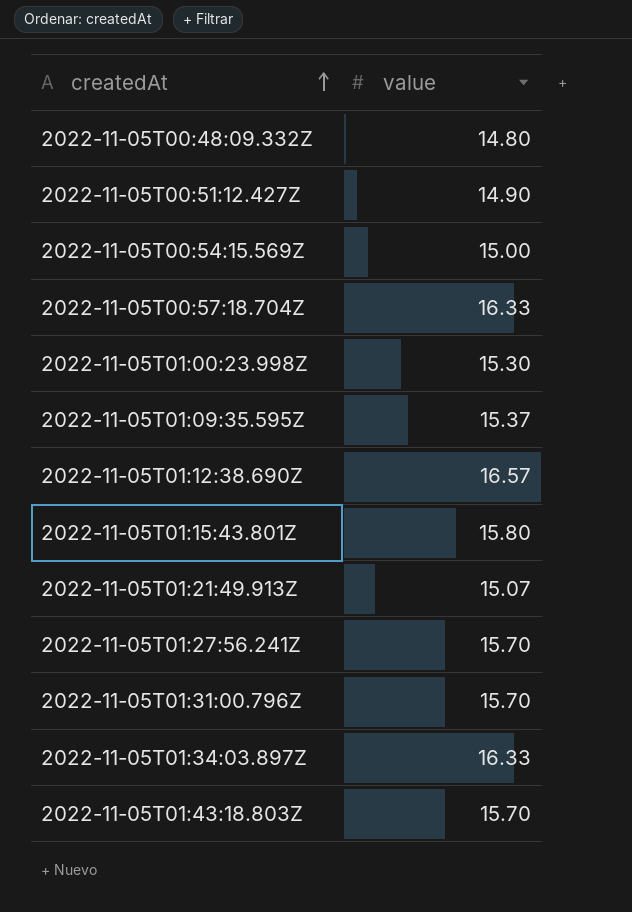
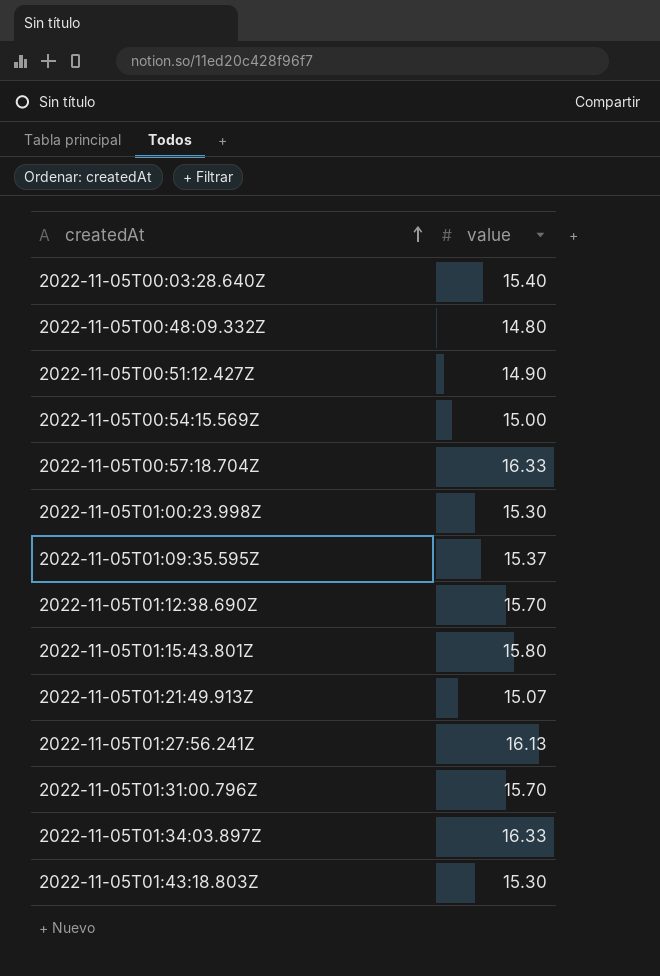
row 2022-11-05T00:03:28.640Z: none -> 15.40
2022-11-05T01:12:38.690Z | value: 16.57 -> 15.70
2022-11-05T01:27:56.241Z | value: 15.70 -> 16.13
2022-11-05T01:43:18.803Z | value: 15.70 -> 15.30

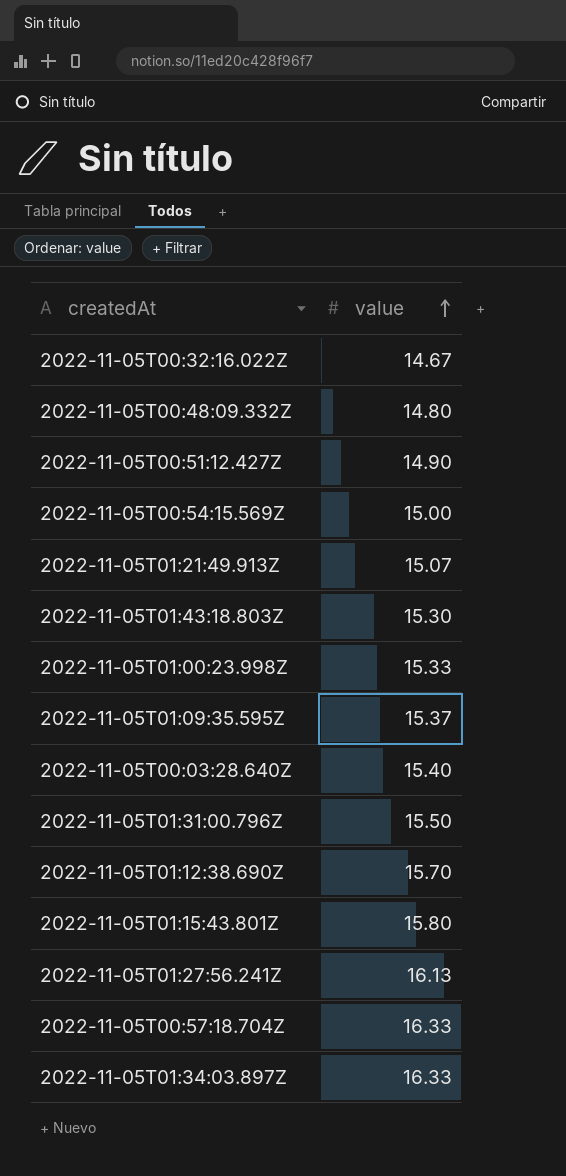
row order: createdAt ascending -> value ascending
row 2022-11-05T00:32:16.022Z: none -> 14.67
2022-11-05T01:00:23.998Z | value: 15.30 -> 15.33
2022-11-05T01:31:00.796Z | value: 15.70 -> 15.50

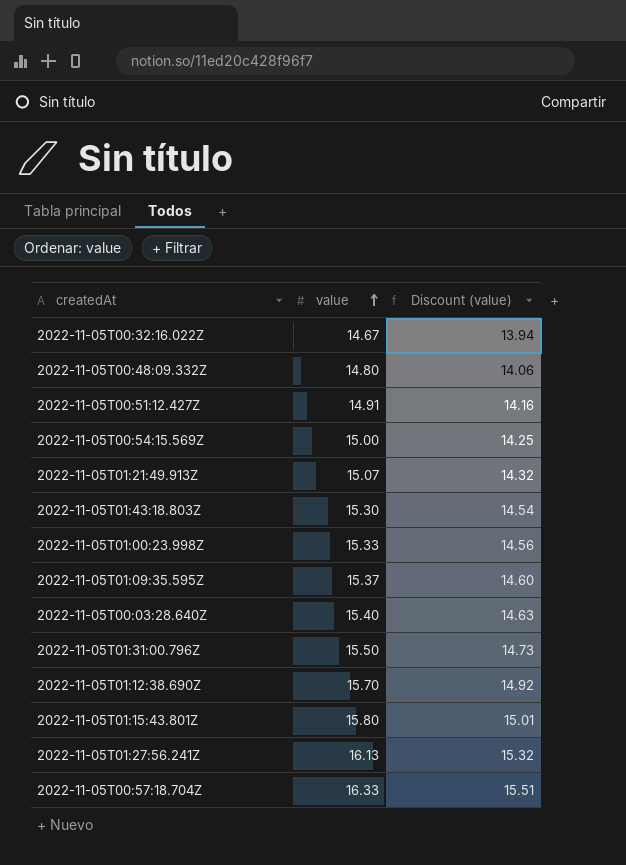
column Discount (value) | formula: none -> [value] * 0.95
row 2022-11-05T01:34:03.897Z: 16.33 -> none
2022-11-05T00:51:12.427Z | value: 14.90 -> 14.91

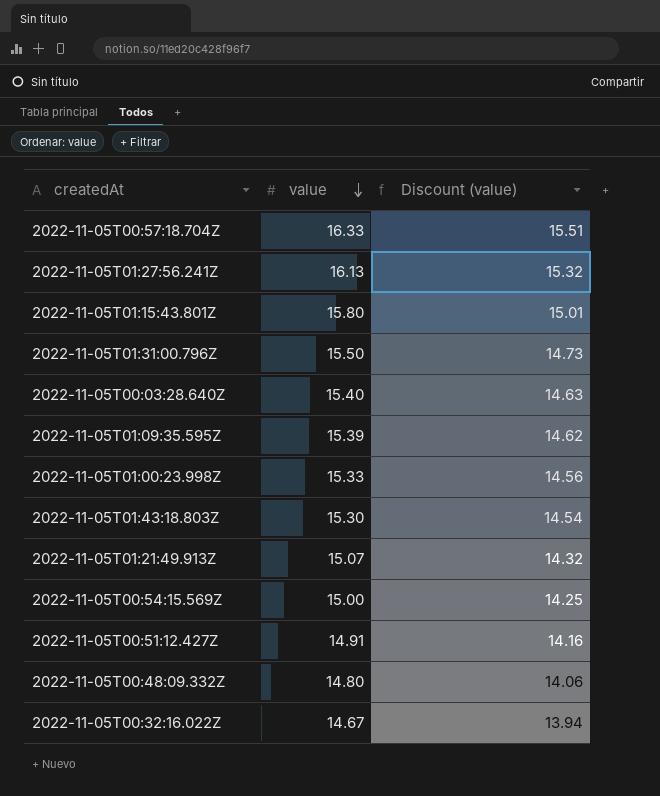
row order: value ascending -> value descending
row 2022-11-05T01:12:38.690Z: 15.70 | 14.92 -> none
2022-11-05T01:09:35.595Z | value: 15.37 -> 15.39
2022-11-05T01:09:35.595Z | Discount (value): 14.60 -> 14.62

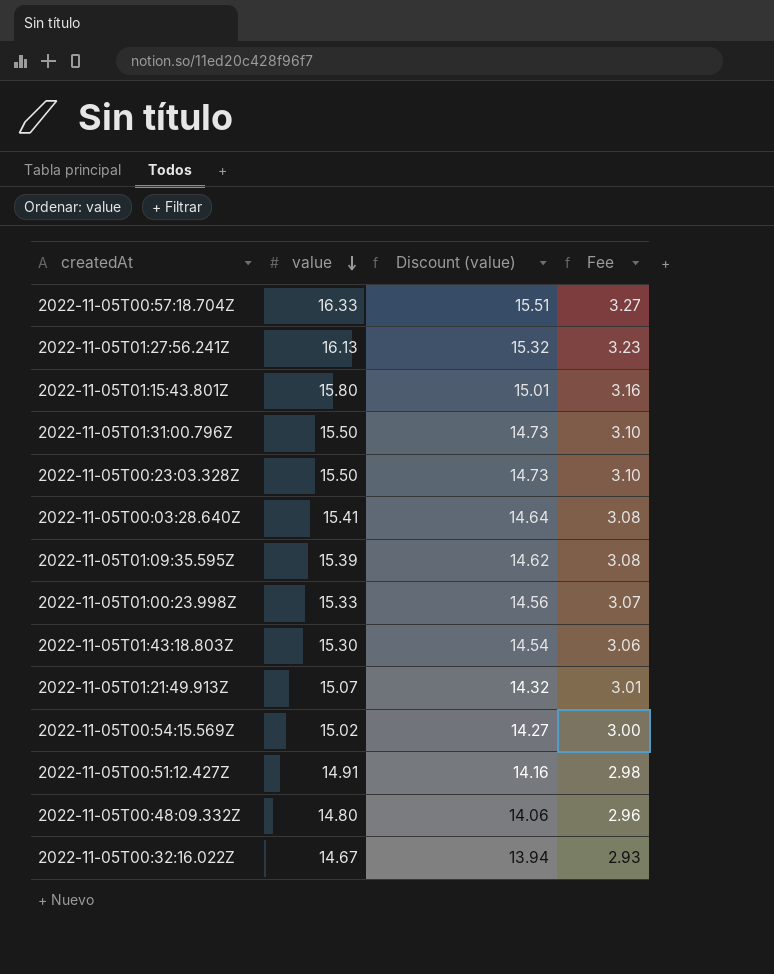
column Fee | formula: none -> [value] * 0.2
row 2022-11-05T00:23:03.328Z: none -> 15.50 | 14.73 | 3.10
2022-11-05T00:03:28.640Z | value: 15.40 -> 15.41
2022-11-05T00:03:28.640Z | Discount (value): 14.63 -> 14.64
2022-11-05T00:54:15.569Z | value: 15.00 -> 15.02
2022-11-05T00:54:15.569Z | Discount (value): 14.25 -> 14.27

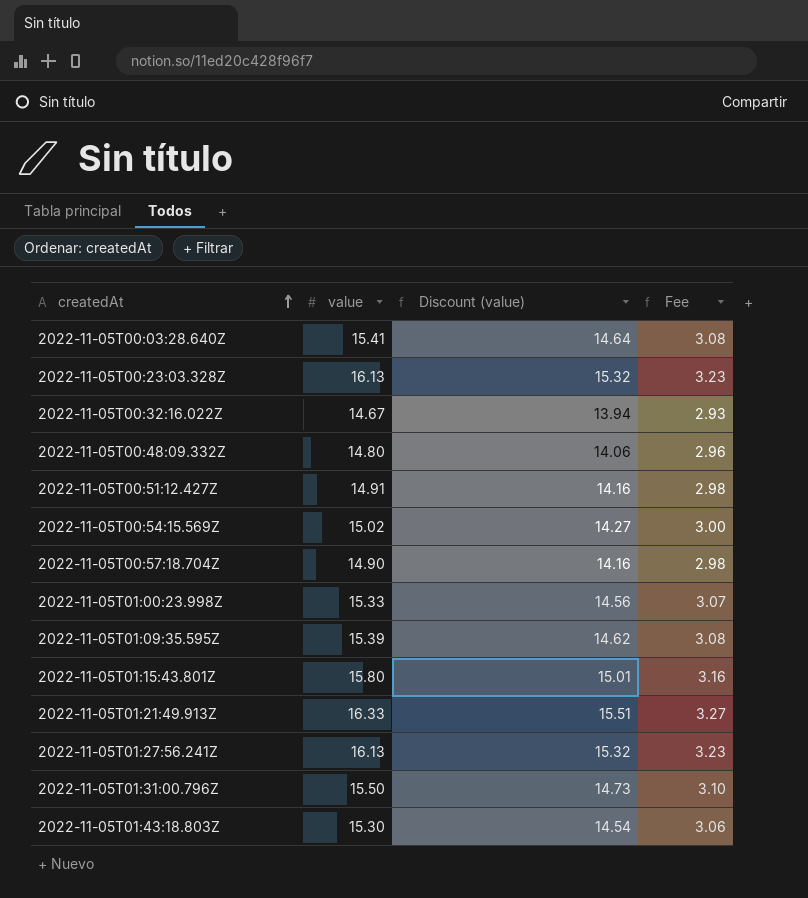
row order: value descending -> createdAt ascending
2022-11-05T00:23:03.328Z | value: 15.50 -> 16.13
2022-11-05T00:23:03.328Z | Discount (value): 14.73 -> 15.32
2022-11-05T00:23:03.328Z | Fee: 3.10 -> 3.23
2022-11-05T00:57:18.704Z | value: 16.33 -> 14.90
2022-11-05T00:57:18.704Z | Discount (value): 15.51 -> 14.16
2022-11-05T00:57:18.704Z | Fee: 3.27 -> 2.98
2022-11-05T01:21:49.913Z | value: 15.07 -> 16.33
2022-11-05T01:21:49.913Z | Discount (value): 14.32 -> 15.51
2022-11-05T01:21:49.913Z | Fee: 3.01 -> 3.27

